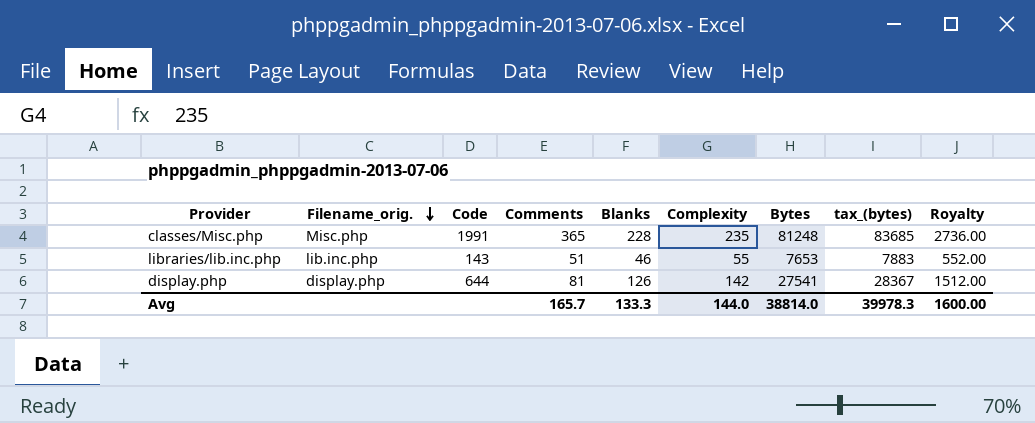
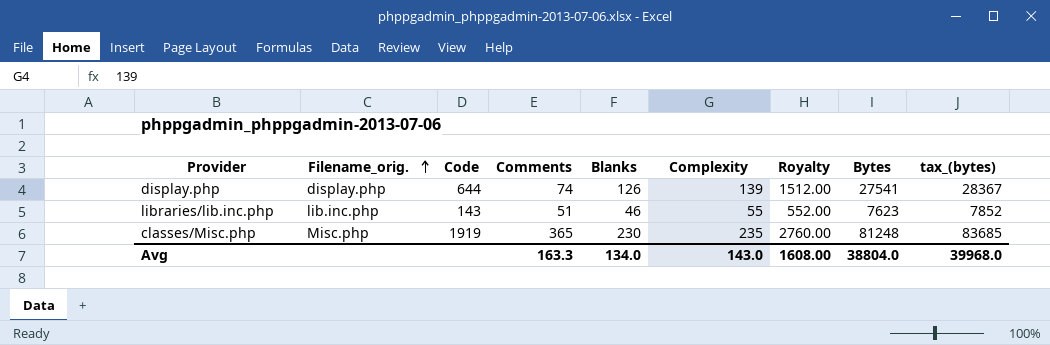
row order: Filename_orig. descending -> Filename_orig. ascending
column Royalty | position: 9 -> 7
display.php | Comments: 81 -> 74
display.php | Complexity: 142 -> 139
libraries/lib.inc.php | Bytes: 7653 -> 7623
libraries/lib.inc.php | tax_(bytes): 7883 -> 7852
classes/Misc.php | Code: 1991 -> 1919
classes/Misc.php | Blanks: 228 -> 230
classes/Misc.php | Royalty: 2736.00 -> 2760.00
Avg | Comments: 165.7 -> 163.3
Avg | Blanks: 133.3 -> 134.0
Avg | Complexity: 144.0 -> 143.0
Avg | Royalty: 1600.00 -> 1608.00
Avg | Bytes: 38814.0 -> 38804.0
Avg | tax_(bytes): 39978.3 -> 39968.0

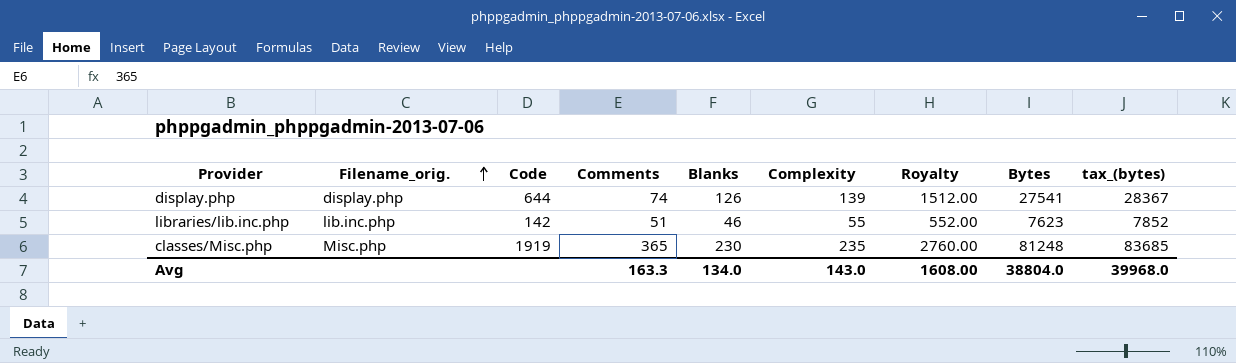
libraries/lib.inc.php | Code: 143 -> 142

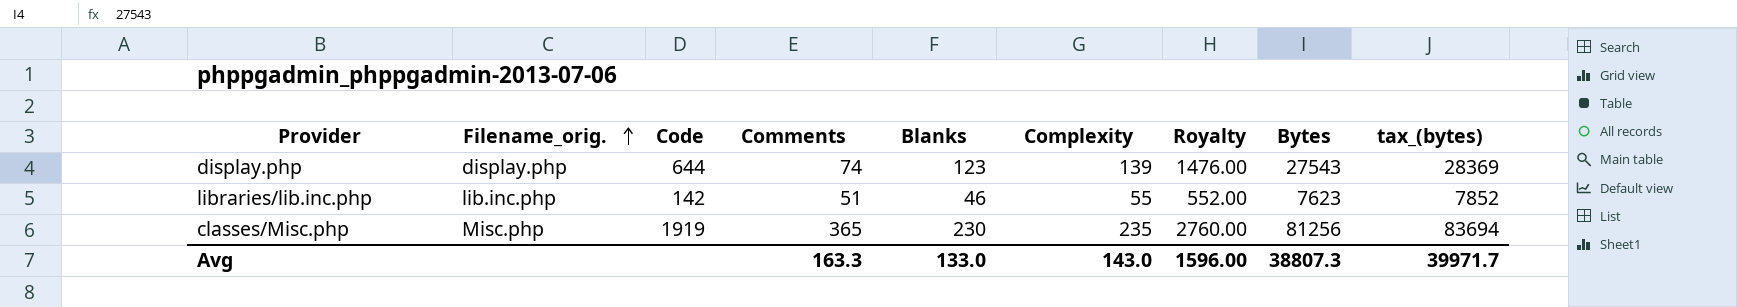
display.php | Blanks: 126 -> 123
display.php | Royalty: 1512.00 -> 1476.00
display.php | Bytes: 27541 -> 27543
display.php | tax_(bytes): 28367 -> 28369
classes/Misc.php | Bytes: 81248 -> 81256
classes/Misc.php | tax_(bytes): 83685 -> 83694
Avg | Blanks: 134.0 -> 133.0
Avg | Royalty: 1608.00 -> 1596.00
Avg | Bytes: 38804.0 -> 38807.3
Avg | tax_(bytes): 39968.0 -> 39971.7

